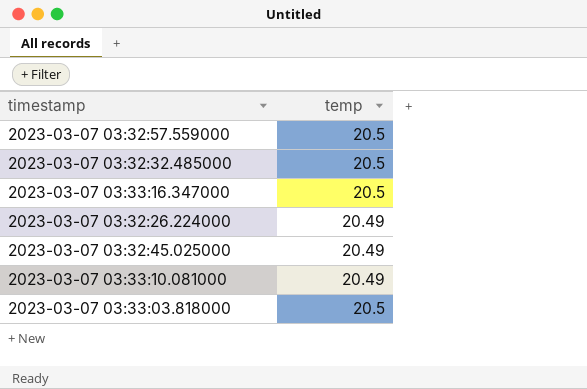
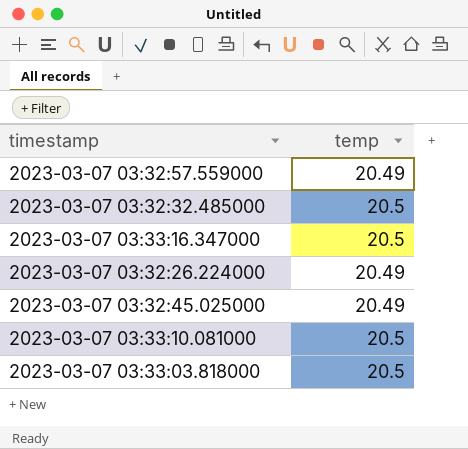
2023-03-07 03:32:57.559000 | temp: 20.5 -> 20.49
2023-03-07 03:33:10.081000 | temp: 20.49 -> 20.5

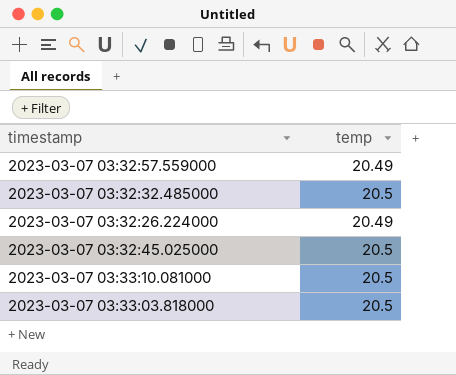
row 2023-03-07 03:33:16.347000: 20.5 -> none
2023-03-07 03:32:45.025000 | temp: 20.49 -> 20.5

